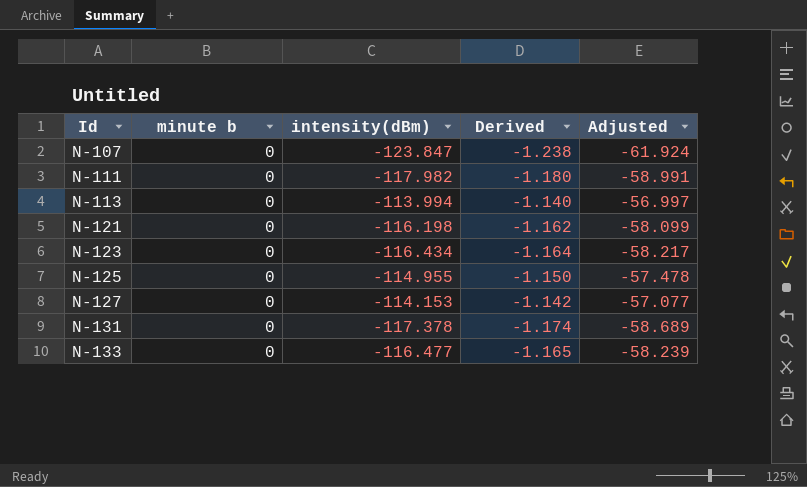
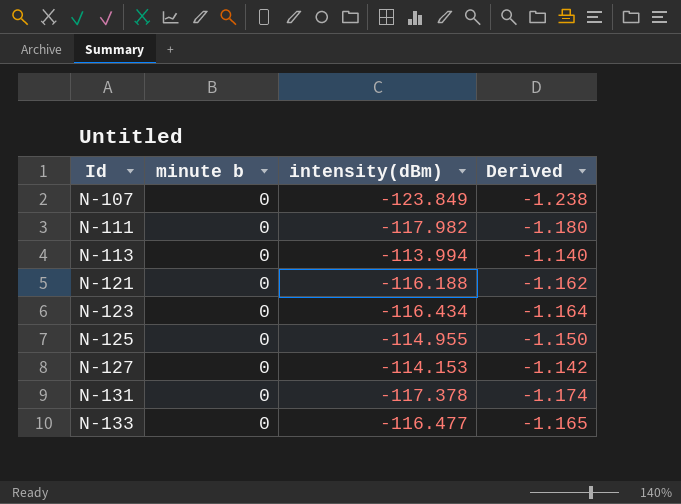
column Adjusted | formula: [intensity(dBm)] * 0.5 -> none
N-107 | intensity(dBm): -123.847 -> -123.849
N-121 | intensity(dBm): -116.198 -> -116.188

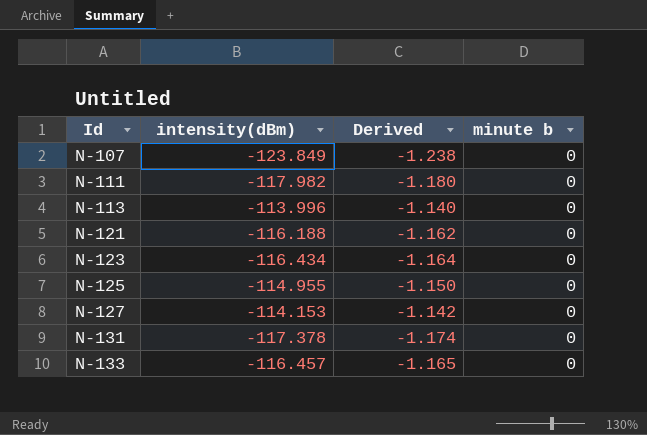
column minute b | position: 2 -> 4
N-113 | intensity(dBm): -113.994 -> -113.996
N-133 | intensity(dBm): -116.477 -> -116.457

